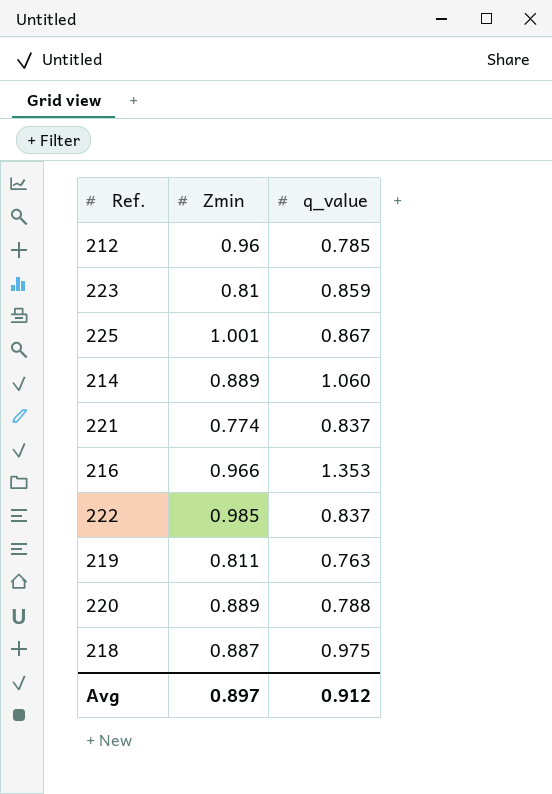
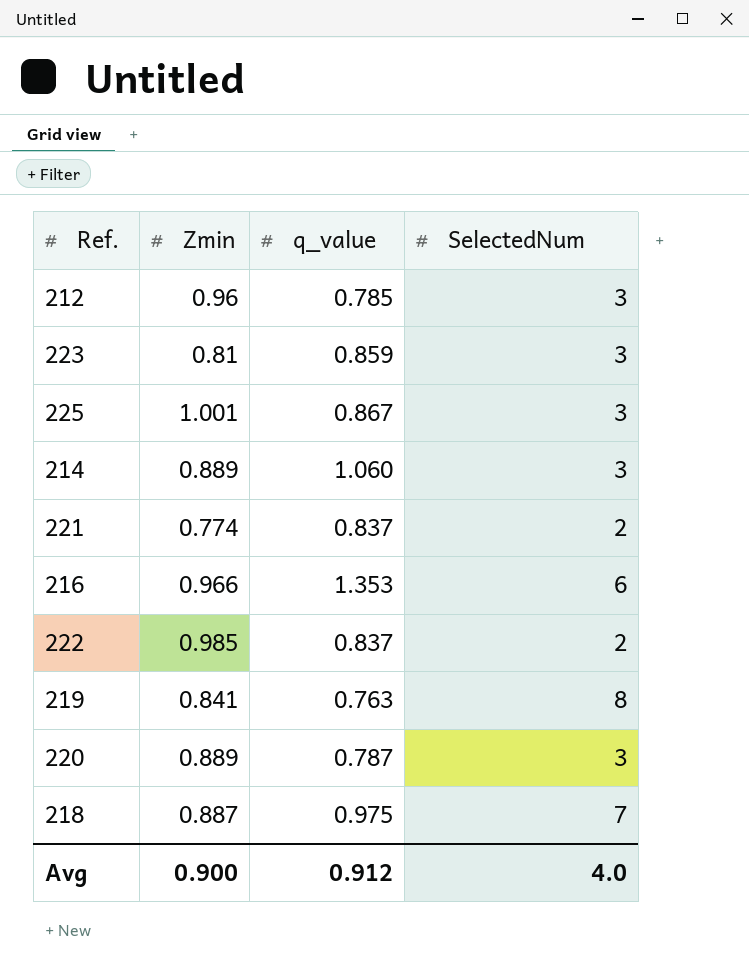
column SelectedNum | position: none -> 4
219 | Zmin: 0.811 -> 0.841
220 | q_value: 0.788 -> 0.787
Avg | Zmin: 0.897 -> 0.900

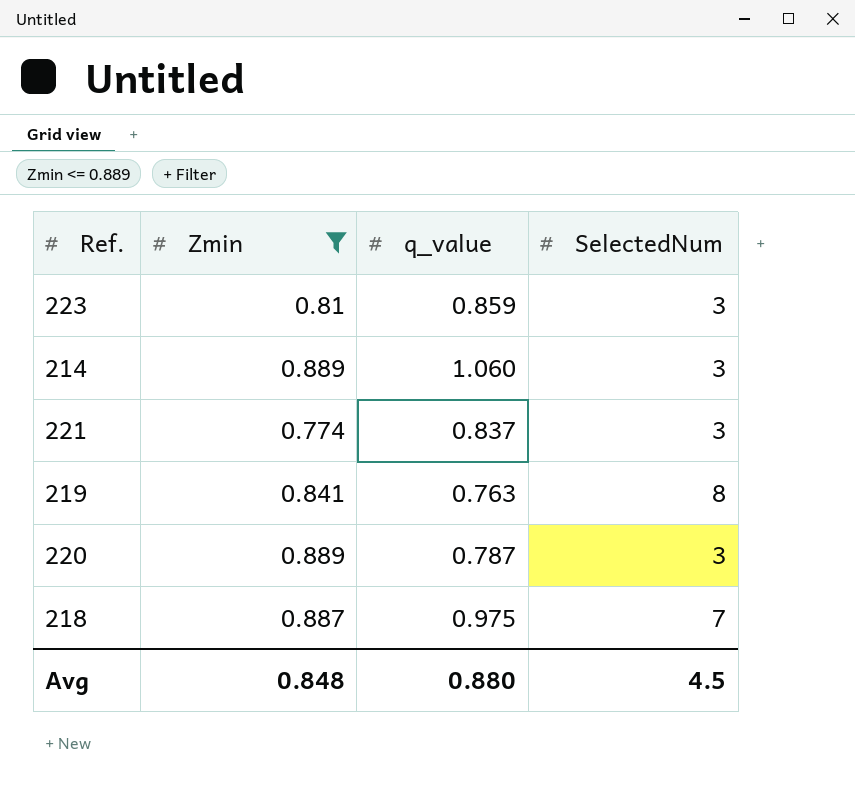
filter: none -> Zmin <= 0.889
221 | SelectedNum: 2 -> 3
Avg | Zmin: 0.900 -> 0.848
Avg | q_value: 0.912 -> 0.880
Avg | SelectedNum: 4.0 -> 4.5

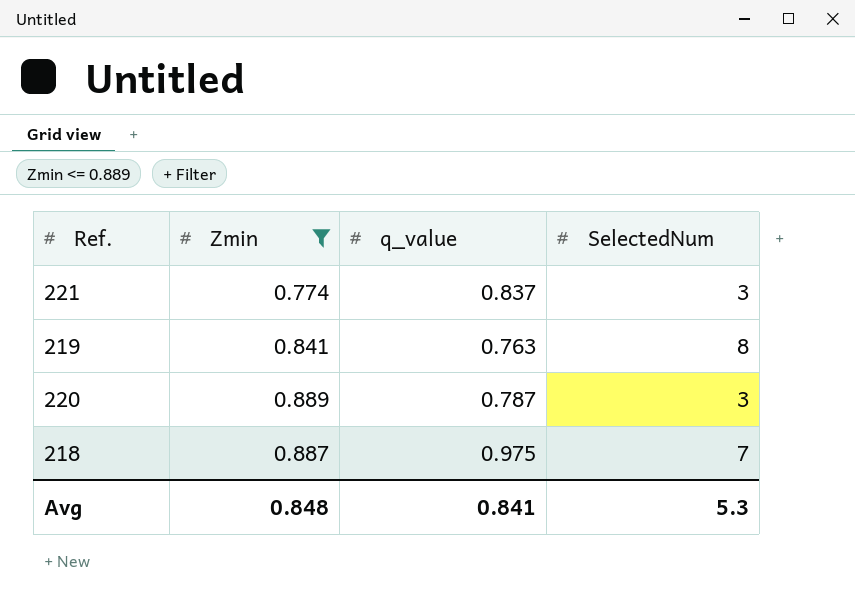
row 223: 0.81 | 0.859 | 3 -> none
row 214: 0.889 | 1.060 | 3 -> none
Avg | q_value: 0.880 -> 0.841
Avg | SelectedNum: 4.5 -> 5.3

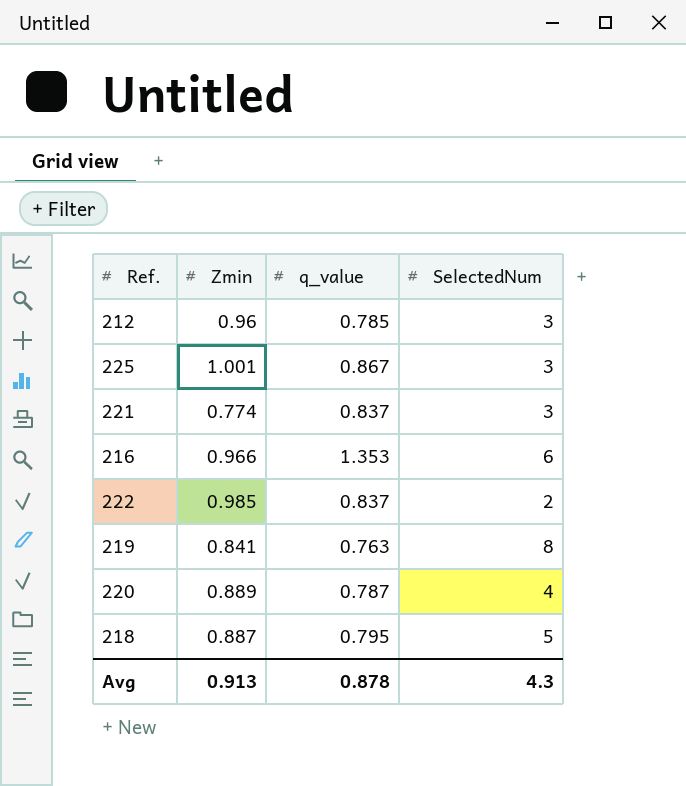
filter: Zmin <= 0.889 -> none
220 | SelectedNum: 3 -> 4
218 | q_value: 0.975 -> 0.795
218 | SelectedNum: 7 -> 5
Avg | Zmin: 0.848 -> 0.913
Avg | q_value: 0.841 -> 0.878
Avg | SelectedNum: 5.3 -> 4.3

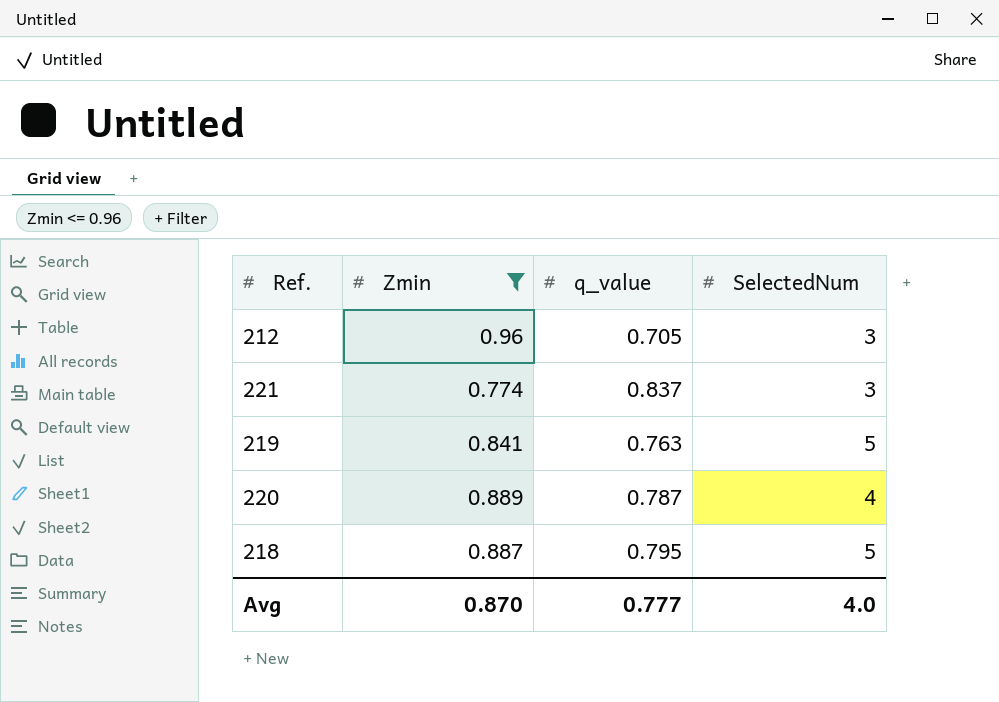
filter: none -> Zmin <= 0.96
212 | q_value: 0.785 -> 0.705
219 | SelectedNum: 8 -> 5
Avg | Zmin: 0.913 -> 0.870
Avg | q_value: 0.878 -> 0.777
Avg | SelectedNum: 4.3 -> 4.0

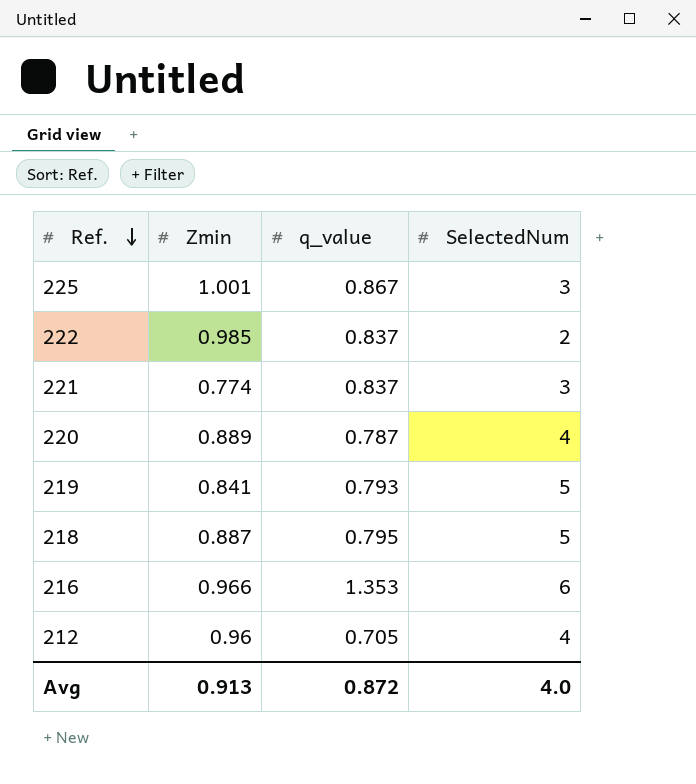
filter: Zmin <= 0.96 -> none
row order: none -> Ref. descending
219 | q_value: 0.763 -> 0.793
212 | SelectedNum: 3 -> 4
Avg | Zmin: 0.870 -> 0.913
Avg | q_value: 0.777 -> 0.872

